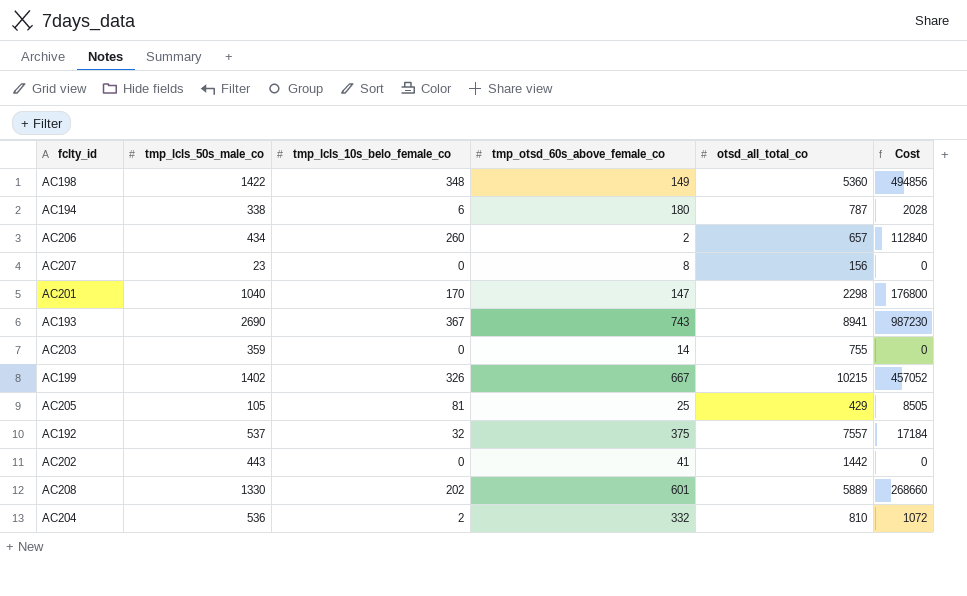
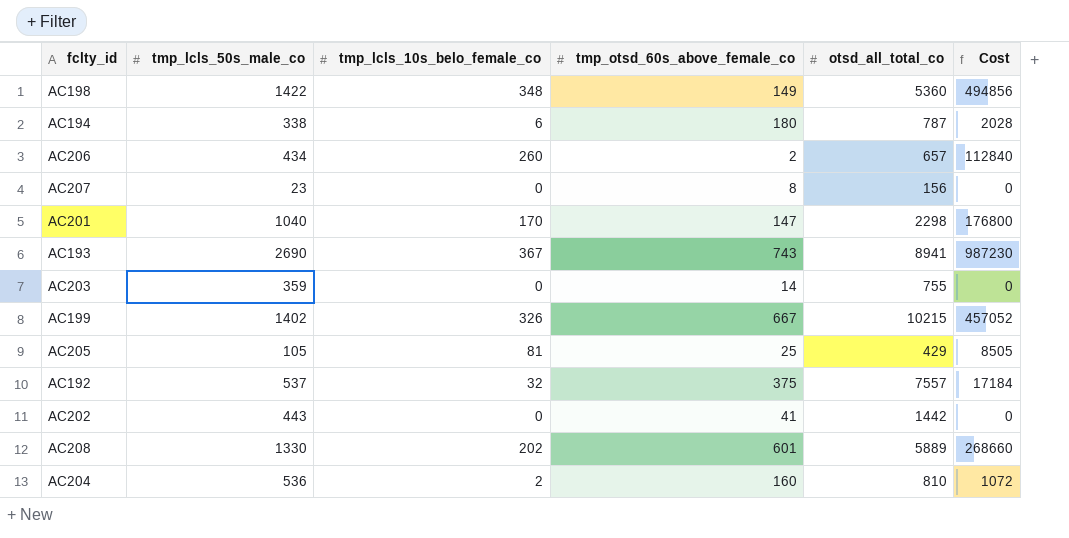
AC204 | tmp_otsd_60s_above_female_co: 332 -> 160

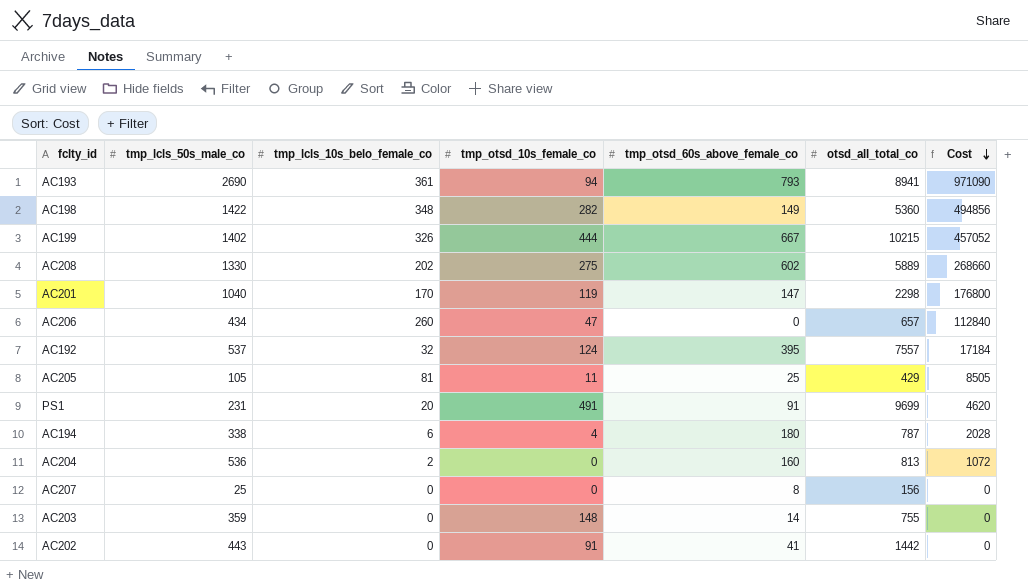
row order: none -> Cost descending
column tmp_otsd_10s_female_co | position: none -> 4
AC193 | tmp_lcls_10s_belo_female_co: 367 -> 361
AC193 | tmp_otsd_60s_above_female_co: 743 -> 793
AC193 | Cost: 987230 -> 971090
AC208 | tmp_otsd_60s_above_female_co: 601 -> 602
AC206 | tmp_otsd_60s_above_female_co: 2 -> 0
AC192 | tmp_otsd_60s_above_female_co: 375 -> 395
row PS1: none -> 231 | 20 | 491 | 91 | 9699 | 4620
AC204 | otsd_all_total_co: 810 -> 813
AC207 | tmp_lcls_50s_male_co: 23 -> 25

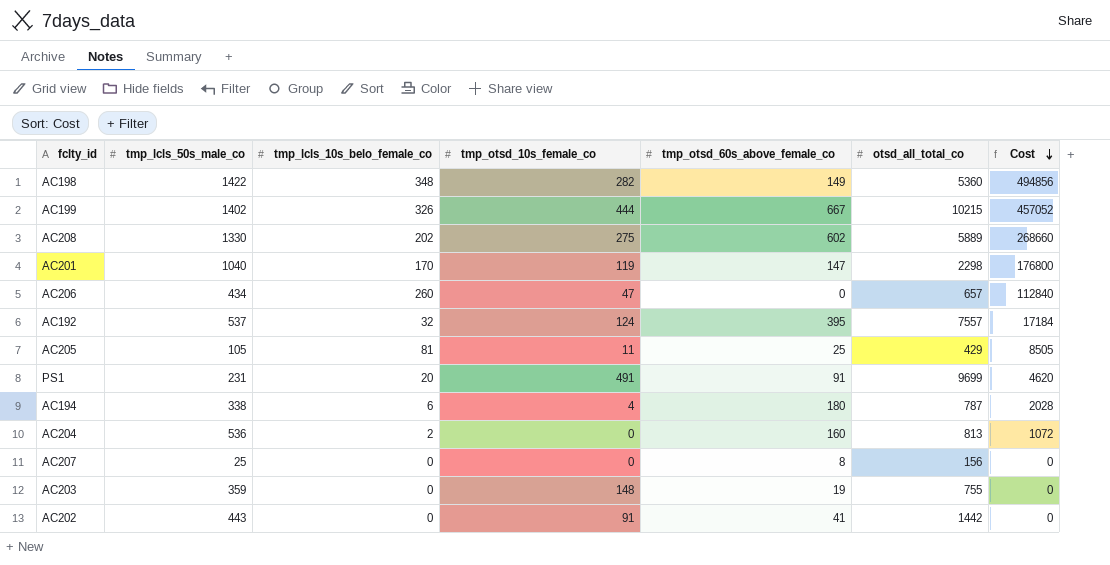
row AC193: 2690 | 361 | 94 | 793 | 8941 | 971090 -> none
AC203 | tmp_otsd_60s_above_female_co: 14 -> 19

